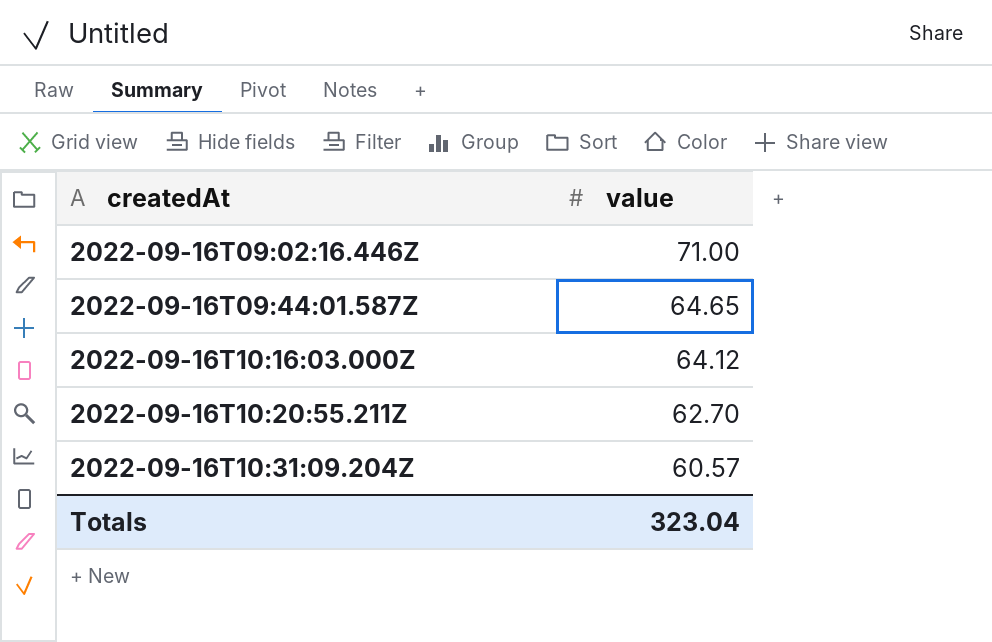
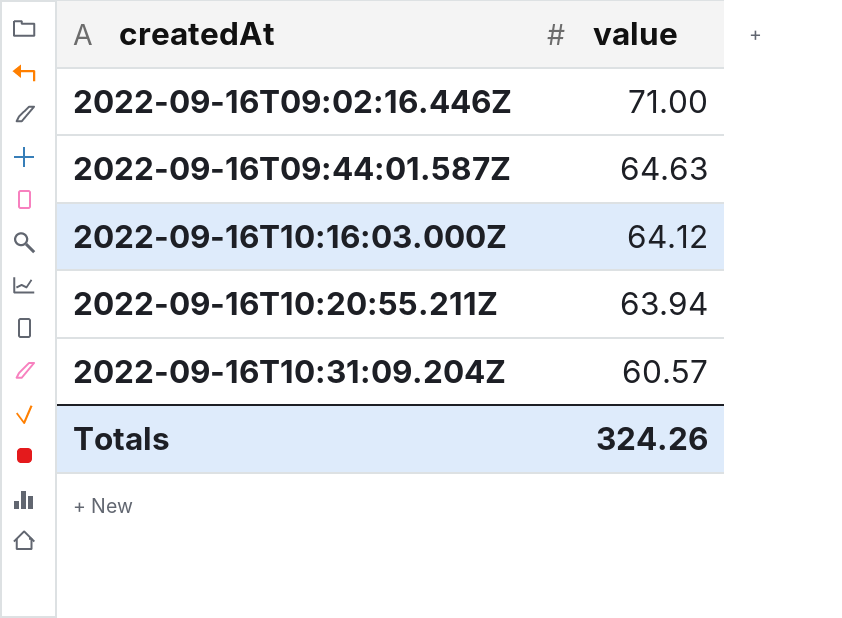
2022-09-16T09:44:01.587Z | value: 64.65 -> 64.63
2022-09-16T10:20:55.211Z | value: 62.70 -> 63.94
Totals | value: 323.04 -> 324.26

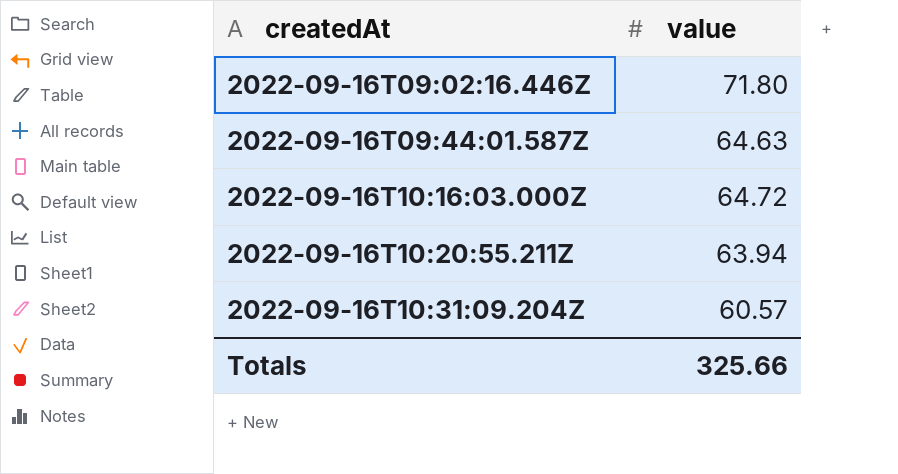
2022-09-16T09:02:16.446Z | value: 71.00 -> 71.80
2022-09-16T10:16:03.000Z | value: 64.12 -> 64.72
Totals | value: 324.26 -> 325.66

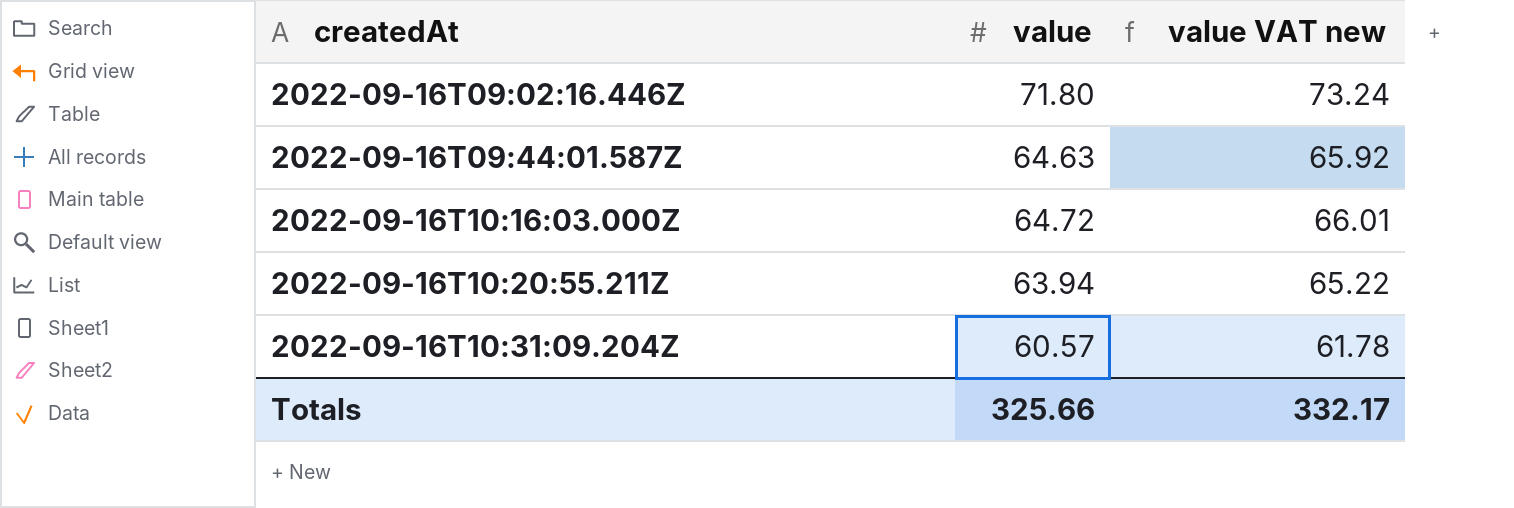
column value VAT new | formula: none -> [value] * 1.02

